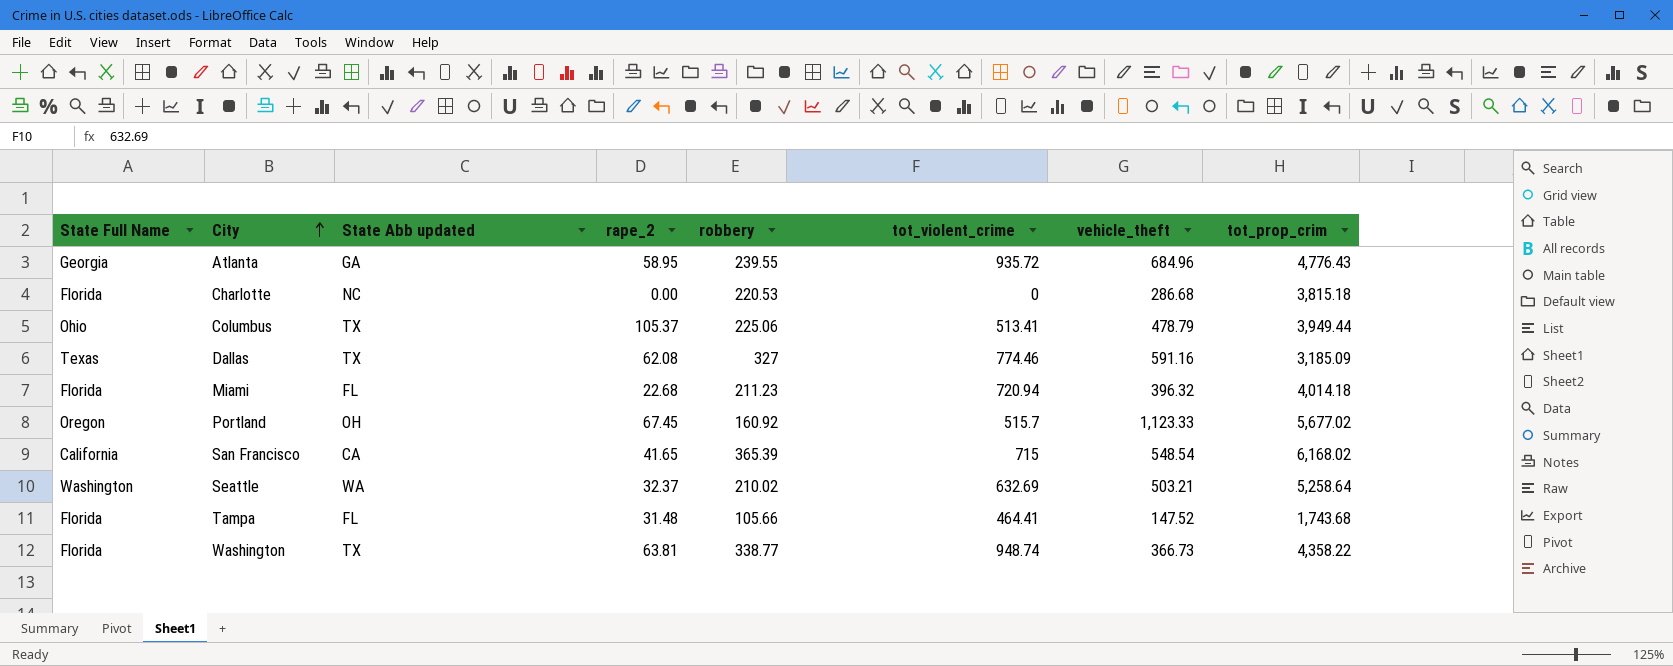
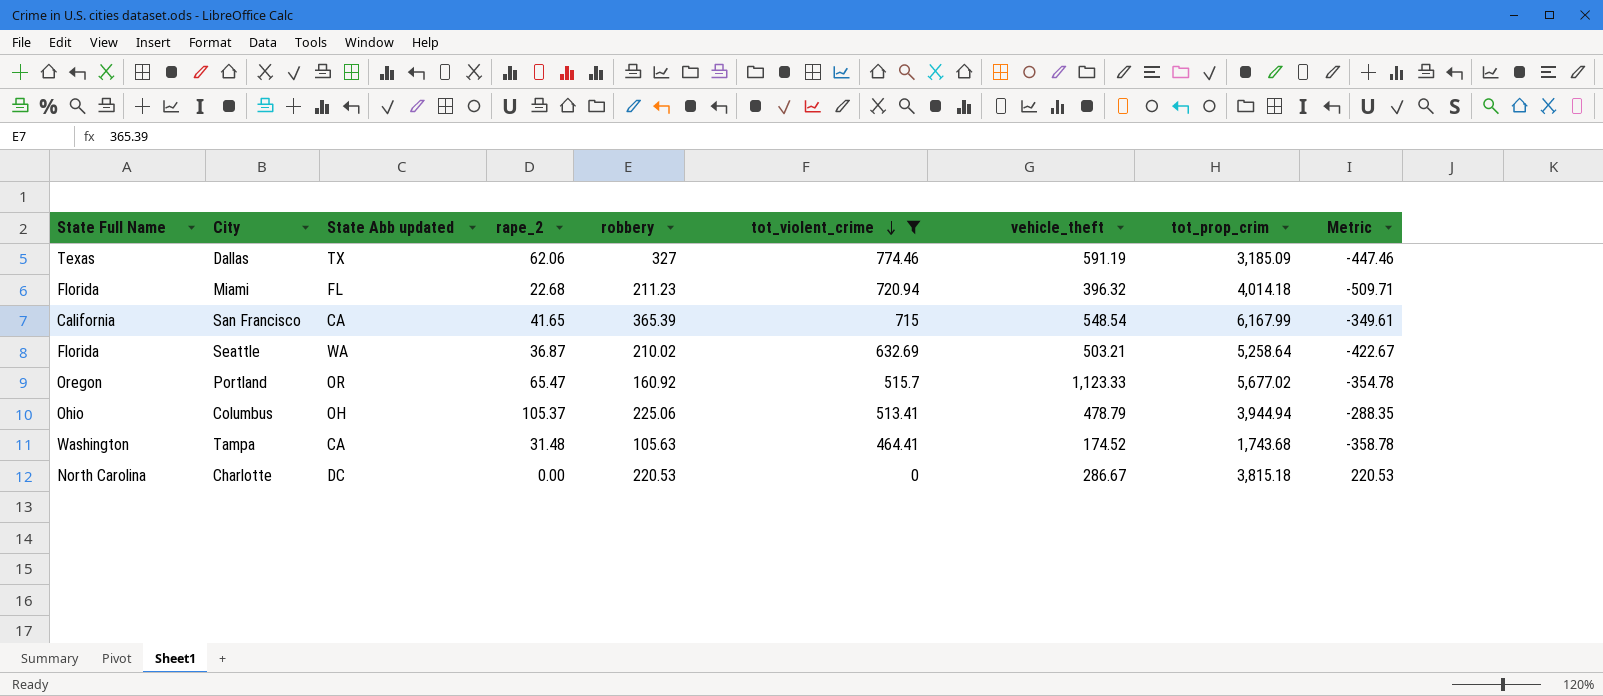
filter: none -> tot_violent_crime <= 774.46
row order: City ascending -> tot_violent_crime descending
column Metric | formula: none -> [robbery] - [tot_violent_crime]
Dallas | rape_2: 62.08 -> 62.06
Dallas | vehicle_theft: 591.16 -> 591.19
San Francisco | tot_prop_crim: 6,168.02 -> 6,167.99
Seattle | State Full Name: Washington -> Florida
Seattle | rape_2: 32.37 -> 36.87
Portland | State Abb updated: OH -> OR
Portland | rape_2: 67.45 -> 65.47
Columbus | State Abb updated: TX -> OH
Columbus | tot_prop_crim: 3,949.44 -> 3,944.94
Tampa | State Full Name: Florida -> Washington
Tampa | State Abb updated: FL -> CA
Tampa | robbery: 105.66 -> 105.63
Tampa | vehicle_theft: 147.52 -> 174.52
Charlotte | State Full Name: Florida -> North Carolina
Charlotte | State Abb updated: NC -> DC
Charlotte | vehicle_theft: 286.68 -> 286.67

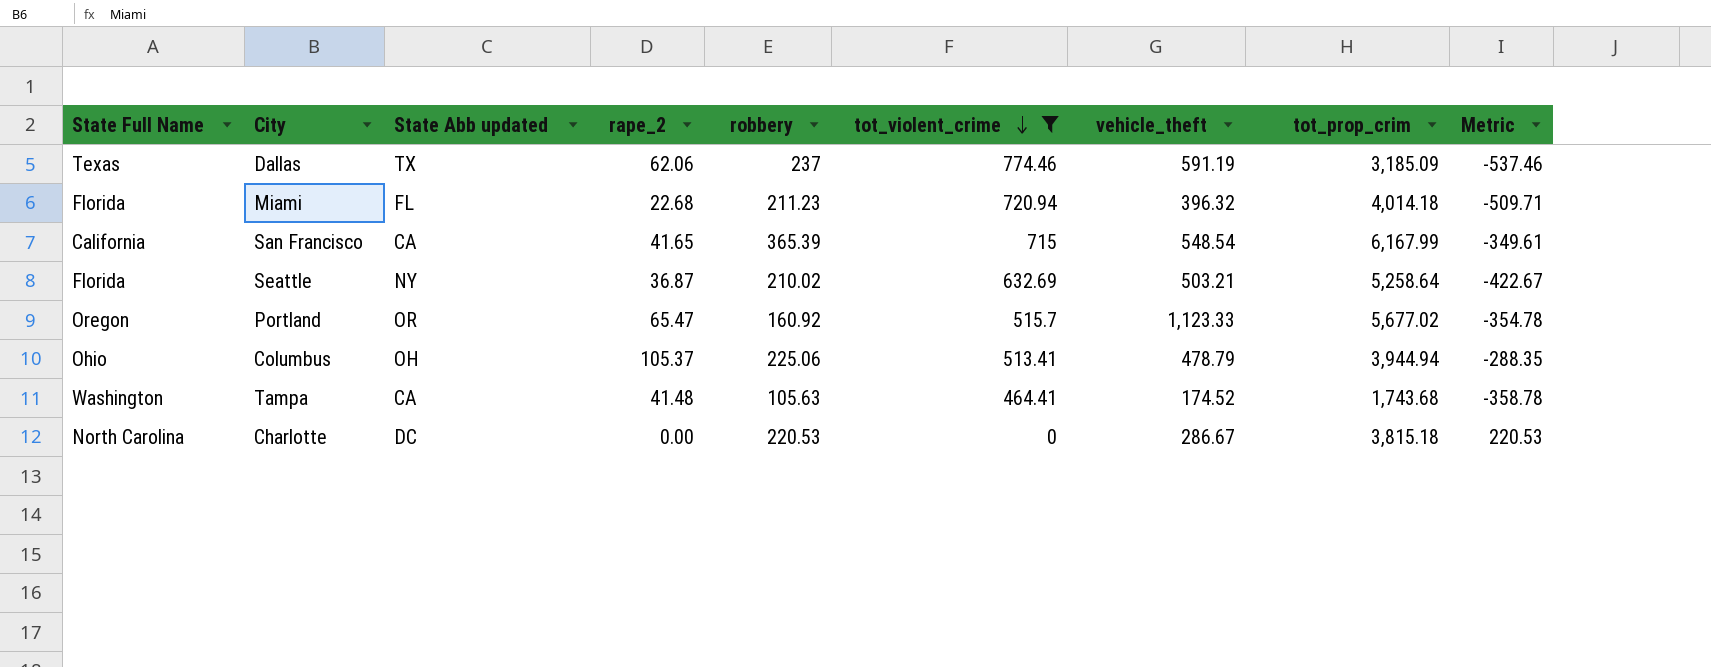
Dallas | robbery: 327 -> 237
Dallas | Metric: -447.46 -> -537.46
Seattle | State Abb updated: WA -> NY
Tampa | rape_2: 31.48 -> 41.48

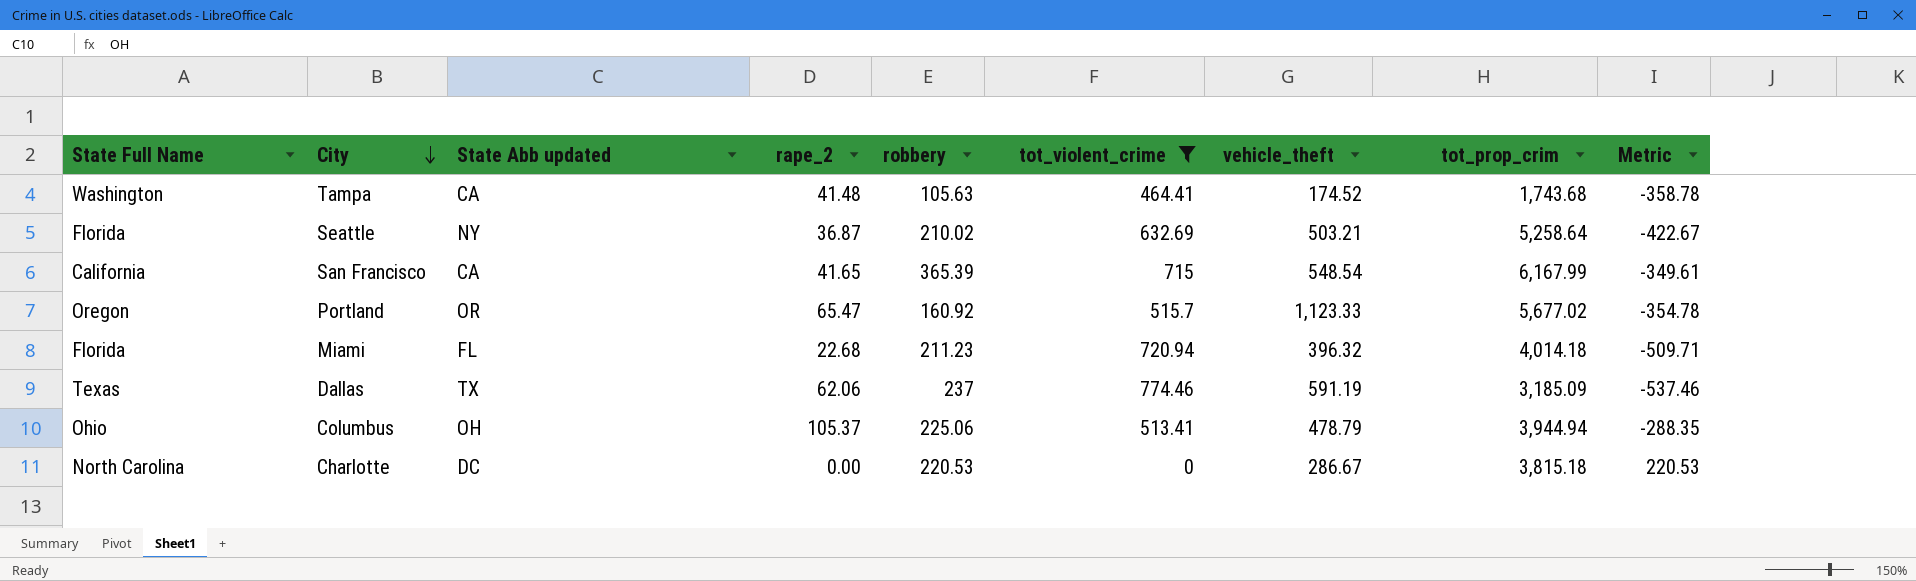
row order: tot_violent_crime descending -> City descending

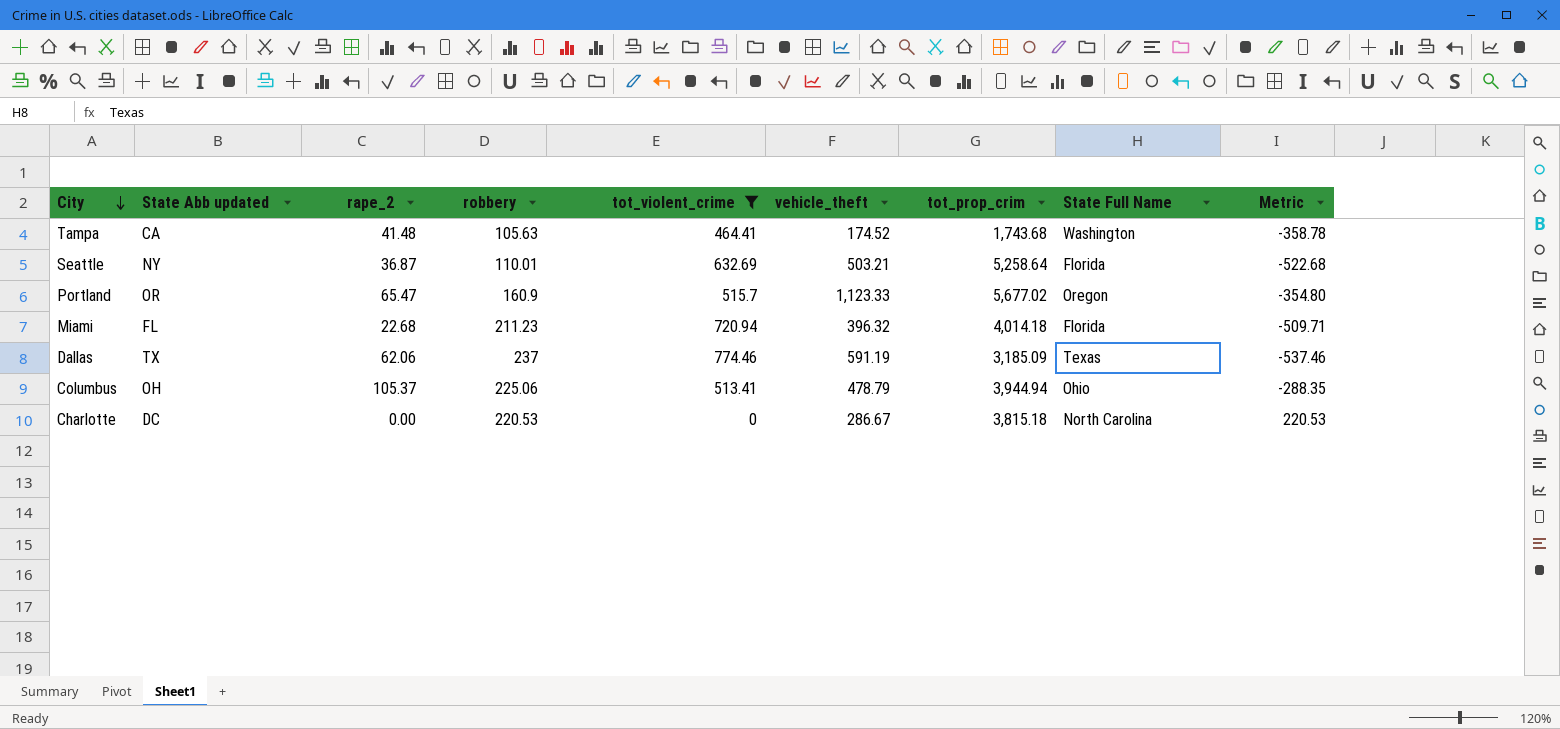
column State Full Name | position: 1 -> 8
row San Francisco: California | CA | 41.65 | 365.39 | 715 | 548.54 | 6,167.99 | -349.61 -> none
Seattle | robbery: 210.02 -> 110.01
Seattle | Metric: -422.67 -> -522.68
Portland | robbery: 160.92 -> 160.9
Portland | Metric: -354.78 -> -354.80

